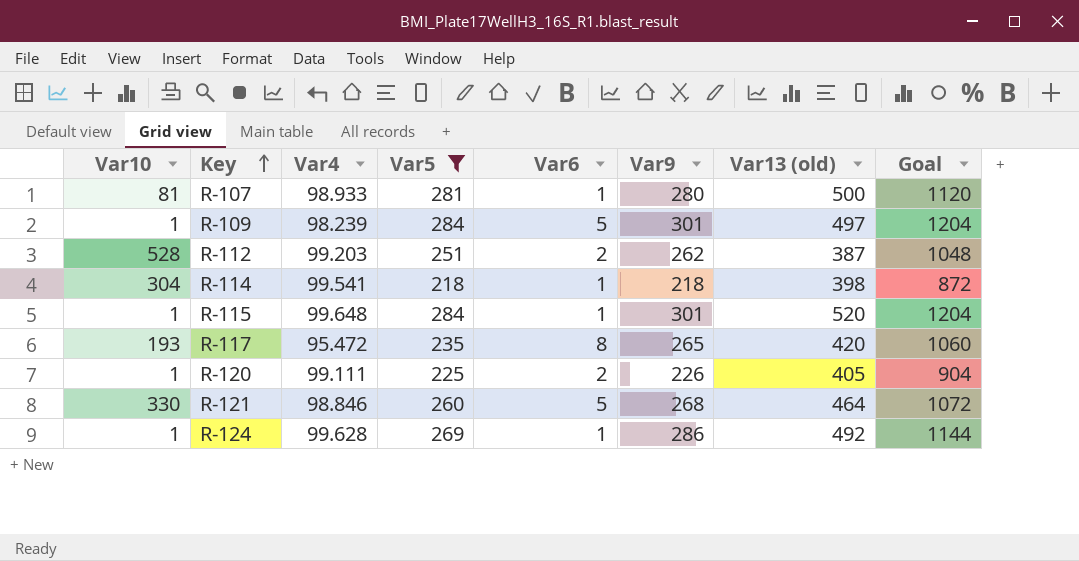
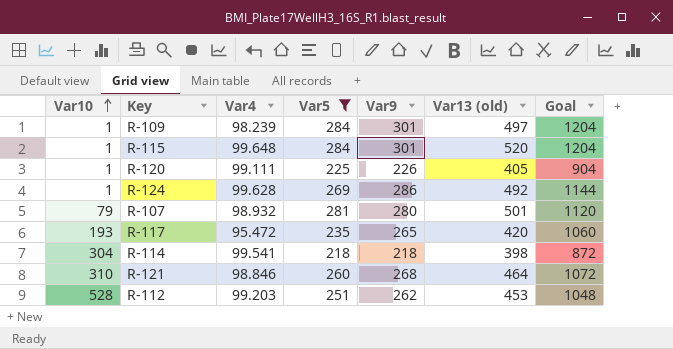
row order: Key ascending -> Var10 ascending
column Var6 | position: 5 -> none
R-107 | Var10: 81 -> 79
R-107 | Var4: 98.933 -> 98.932
R-107 | Var13 (old): 500 -> 501
R-121 | Var10: 330 -> 310
R-112 | Var13 (old): 387 -> 453

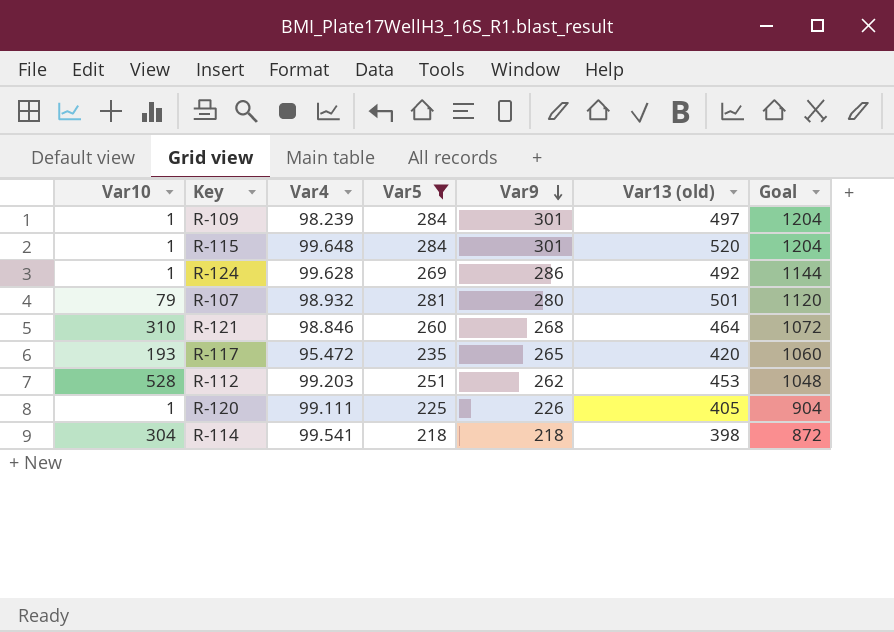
row order: Var10 ascending -> Var9 descending

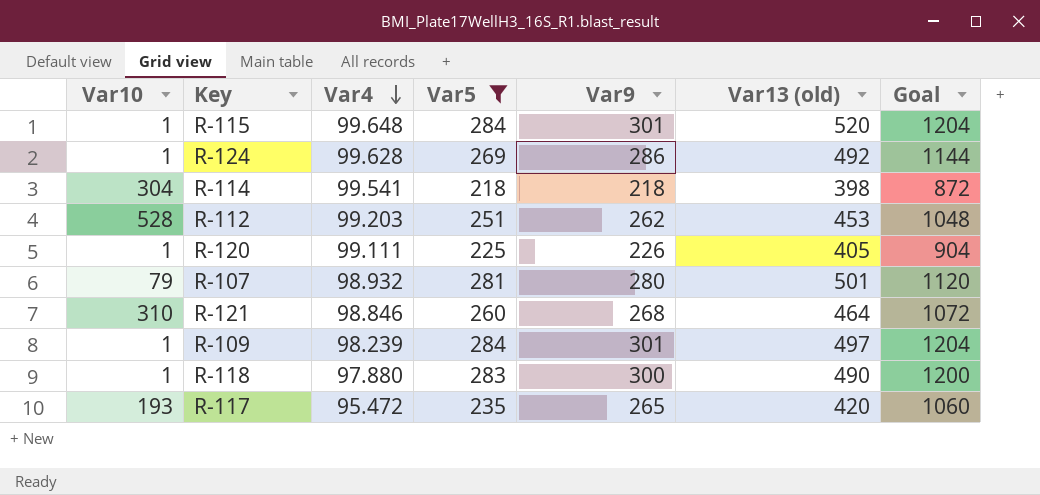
row order: Var9 descending -> Var4 descending
row R-118: none -> 1 | 97.880 | 283 | 300 | 490 | 1200

